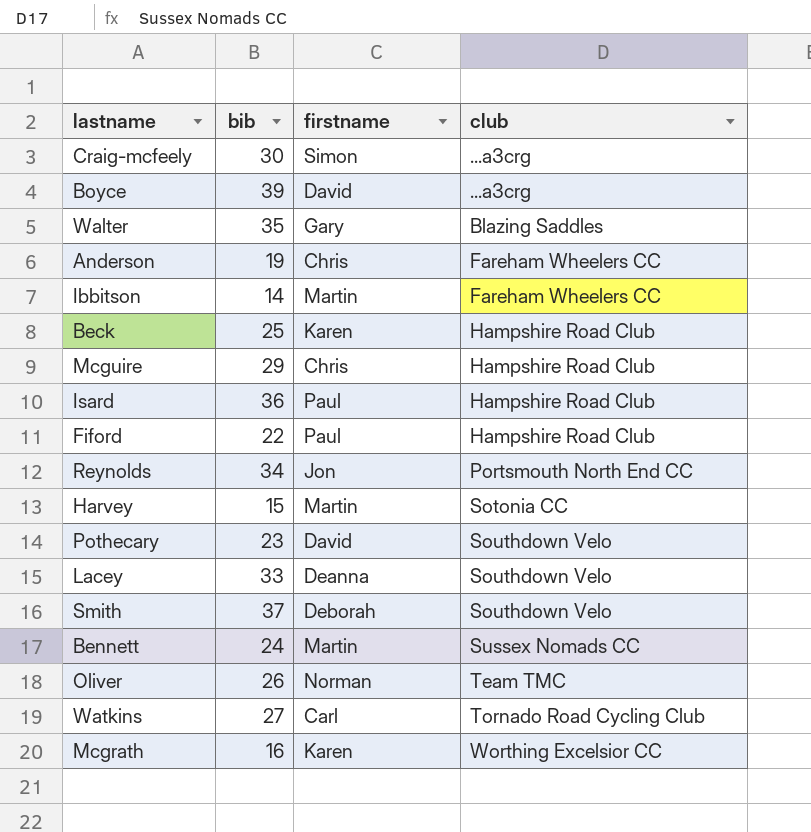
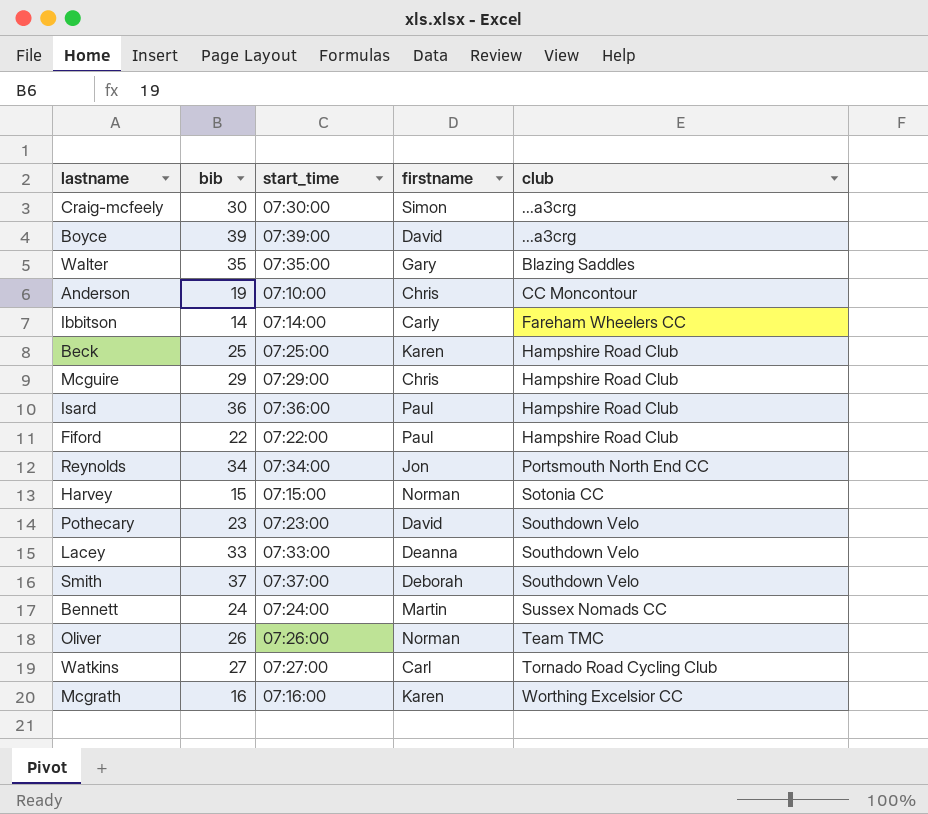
column start_time | position: none -> 3
Anderson | club: Fareham Wheelers CC -> CC Moncontour
Ibbitson | firstname: Martin -> Carly
Harvey | firstname: Martin -> Norman

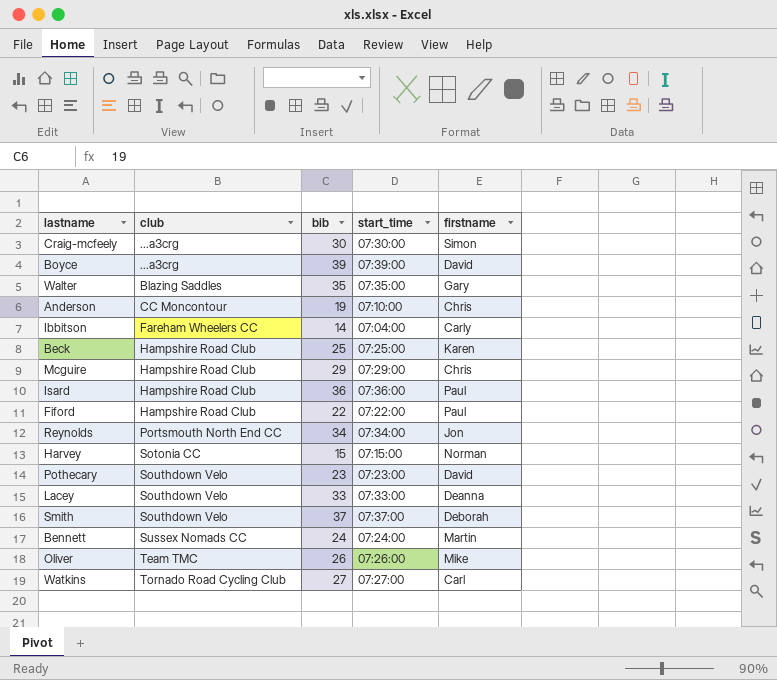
column club | position: 5 -> 2
row Mcgrath: 16 | 07:16:00 | Karen | Worthing Excelsior CC -> none
Ibbitson | start_time: 07:14:00 -> 07:04:00
Oliver | firstname: Norman -> Mike

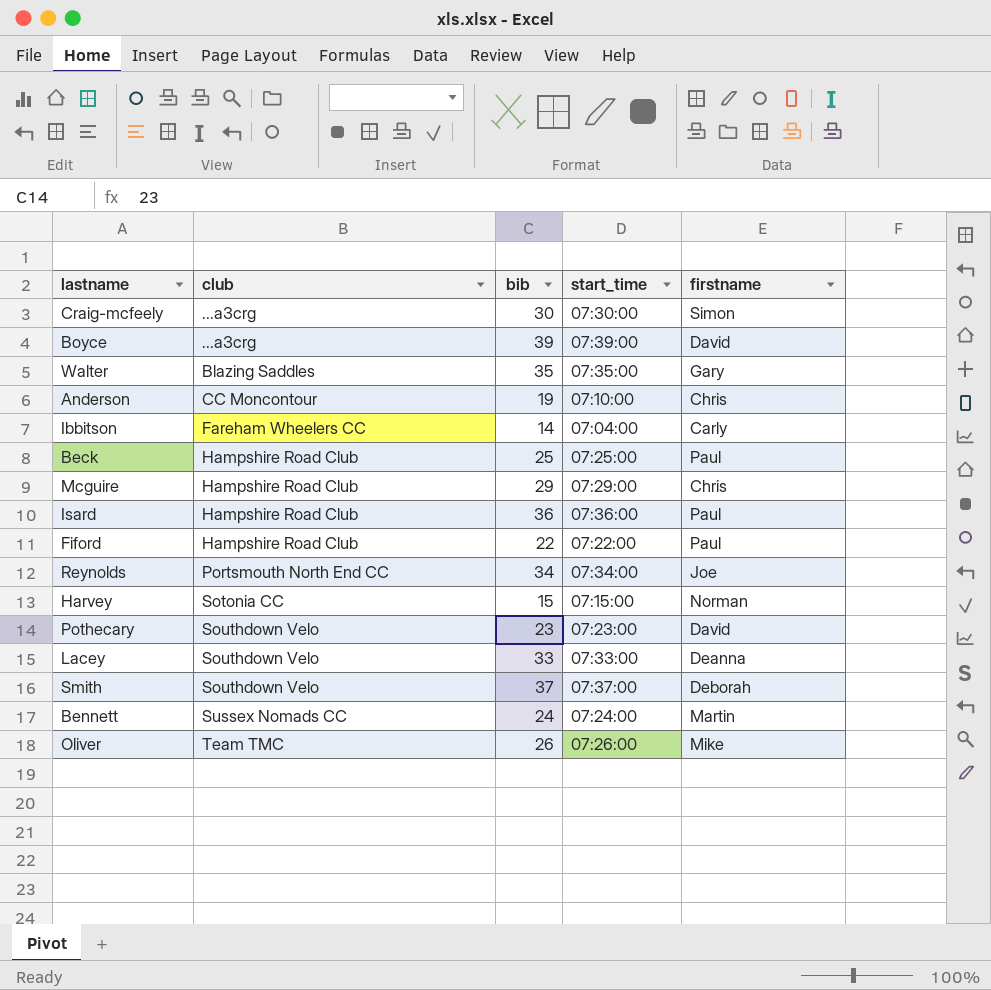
row Watkins: Tornado Road Cycling Club | 27 | 07:27:00 | Carl -> none
Beck | firstname: Karen -> Paul
Reynolds | firstname: Jon -> Joe

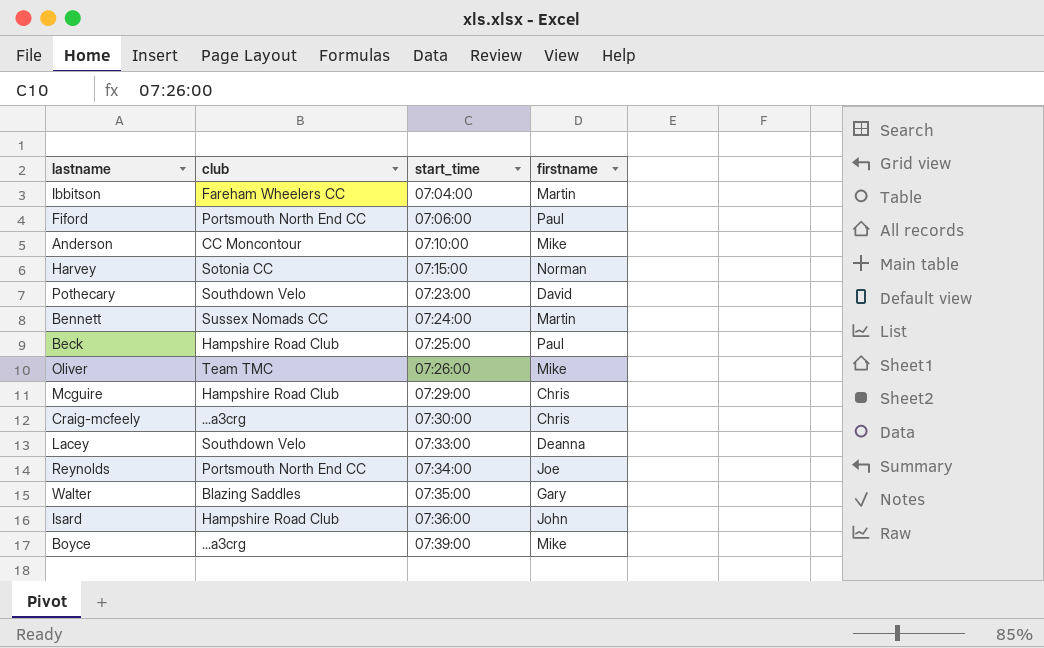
row order: club ascending -> start_time ascending
column bib | position: 3 -> none
row Smith: Southdown Velo | 37 | 07:37:00 | Deborah -> none
Ibbitson | firstname: Carly -> Martin
Fiford | club: Hampshire Road Club -> Portsmouth North End CC
Fiford | start_time: 07:22:00 -> 07:06:00
Anderson | firstname: Chris -> Mike
Craig-mcfeely | firstname: Simon -> Chris
Isard | firstname: Paul -> John
Boyce | firstname: David -> Mike

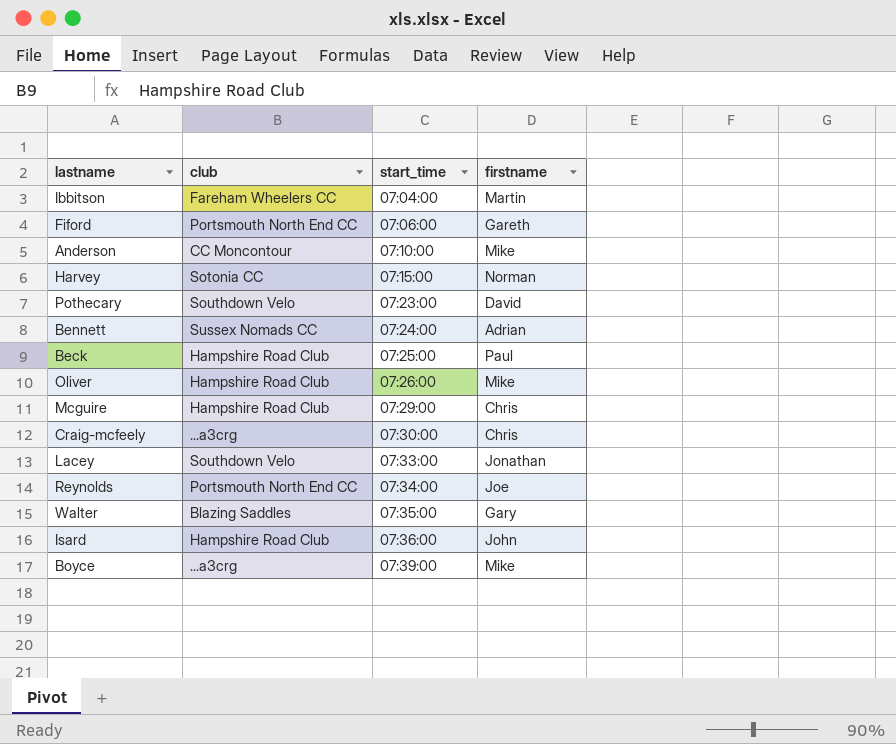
Fiford | firstname: Paul -> Gareth
Bennett | firstname: Martin -> Adrian
Oliver | club: Team TMC -> Hampshire Road Club
Lacey | firstname: Deanna -> Jonathan

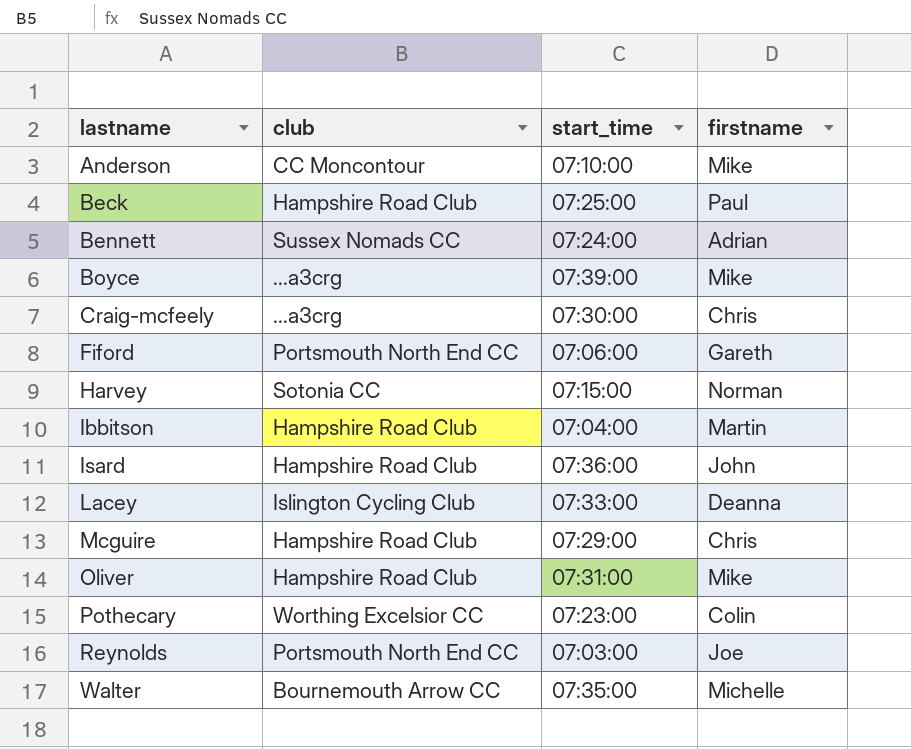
row order: start_time ascending -> lastname ascending
Ibbitson | club: Fareham Wheelers CC -> Hampshire Road Club
Lacey | club: Southdown Velo -> Islington Cycling Club
Lacey | firstname: Jonathan -> Deanna
Oliver | start_time: 07:26:00 -> 07:31:00
Pothecary | club: Southdown Velo -> Worthing Excelsior CC
Pothecary | firstname: David -> Colin
Reynolds | start_time: 07:34:00 -> 07:03:00
Walter | club: Blazing Saddles -> Bournemouth Arrow CC
Walter | firstname: Gary -> Michelle

